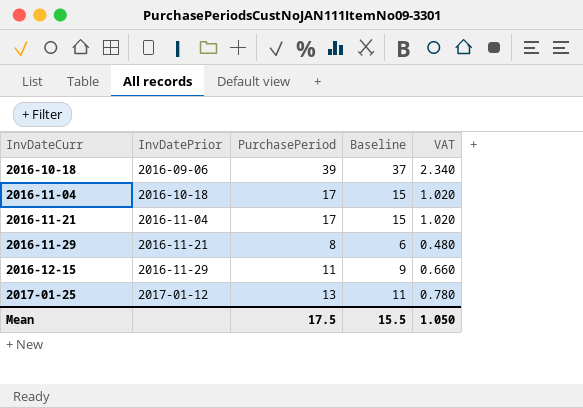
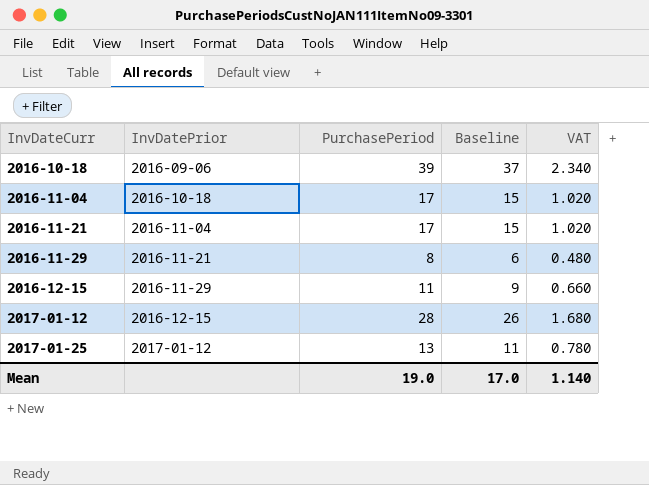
row 2017-01-12: none -> 2016-12-15 | 28 | 26 | 1.680
Mean | PurchasePeriod: 17.5 -> 19.0
Mean | Baseline: 15.5 -> 17.0
Mean | VAT: 1.050 -> 1.140

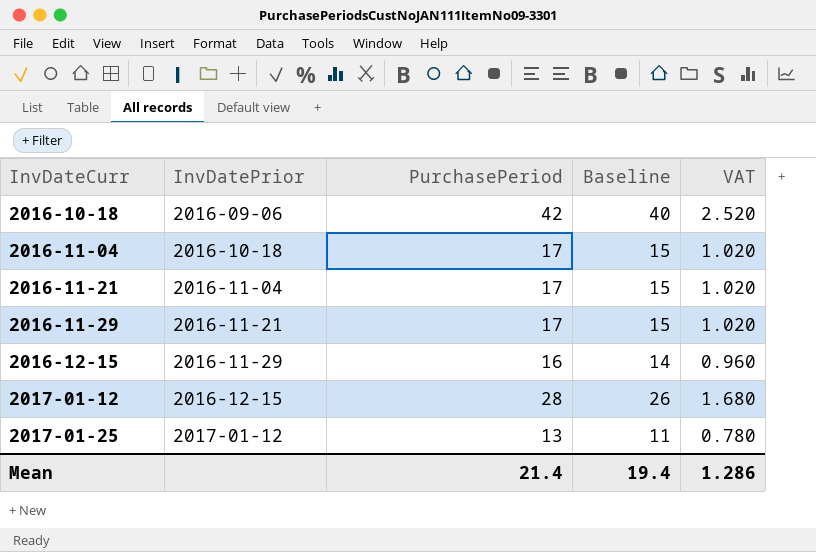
2016-10-18 | PurchasePeriod: 39 -> 42
2016-10-18 | Baseline: 37 -> 40
2016-10-18 | VAT: 2.340 -> 2.520
2016-11-29 | PurchasePeriod: 8 -> 17
2016-11-29 | Baseline: 6 -> 15
2016-11-29 | VAT: 0.480 -> 1.020
2016-12-15 | PurchasePeriod: 11 -> 16
2016-12-15 | Baseline: 9 -> 14
2016-12-15 | VAT: 0.660 -> 0.960
Mean | PurchasePeriod: 19.0 -> 21.4
Mean | Baseline: 17.0 -> 19.4
Mean | VAT: 1.140 -> 1.286

